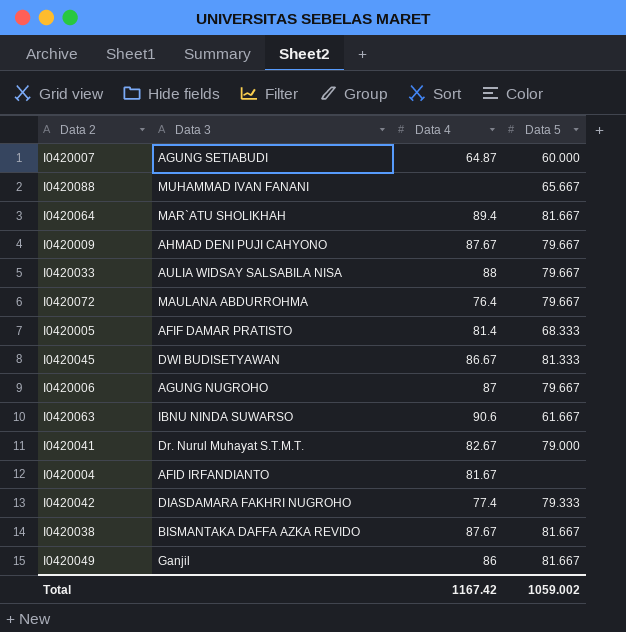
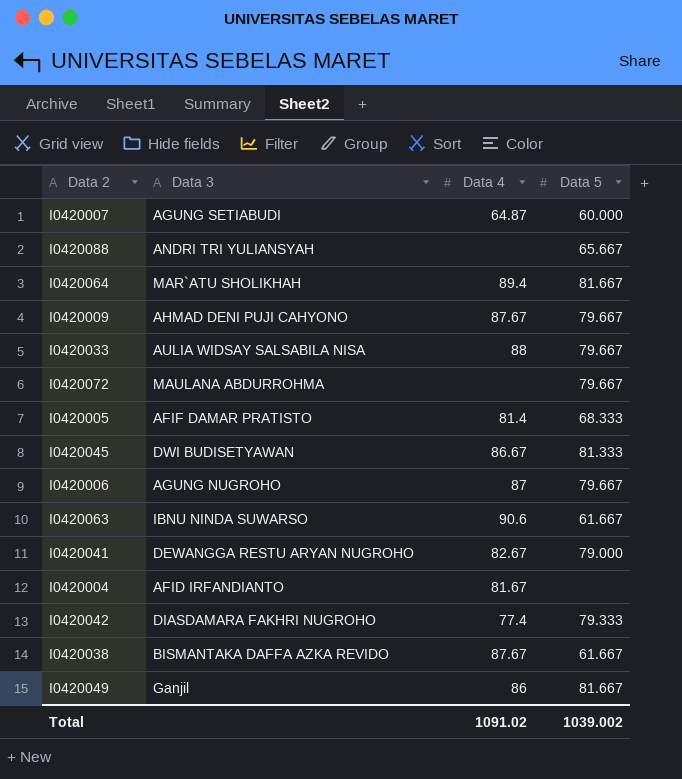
I0420088 | Data 3: MUHAMMAD IVAN FANANI -> ANDRI TRI YULIANSYAH
I0420072 | Data 4: 76.4 -> none
I0420041 | Data 3: Dr. Nurul Muhayat S.T.M.T. -> DEWANGGA RESTU ARYAN NUGROHO
I0420038 | Data 5: 81.667 -> 61.667
Total | Data 4: 1167.42 -> 1091.02
Total | Data 5: 1059.002 -> 1039.002

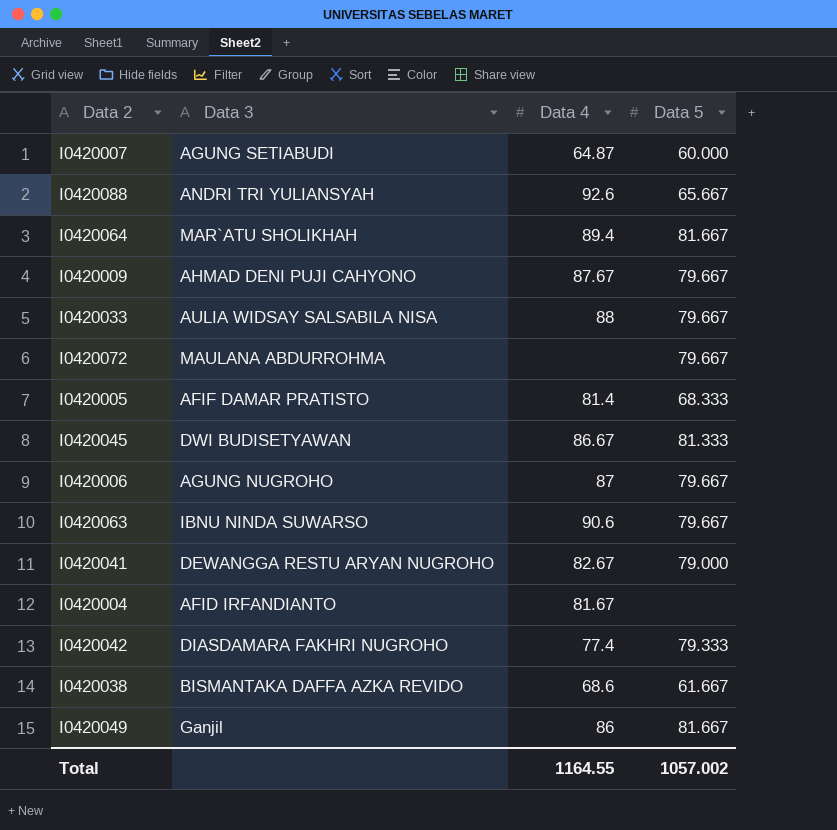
I0420088 | Data 4: none -> 92.6
I0420063 | Data 5: 61.667 -> 79.667
I0420038 | Data 4: 87.67 -> 68.6
Total | Data 4: 1091.02 -> 1164.55
Total | Data 5: 1039.002 -> 1057.002

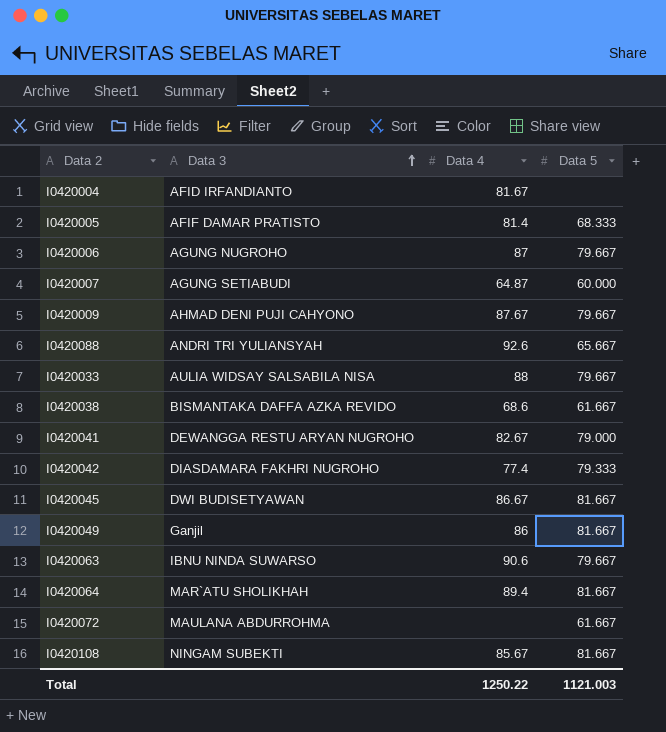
row order: none -> Data 3 ascending
I0420045 | Data 5: 81.333 -> 81.667
I0420072 | Data 5: 79.667 -> 61.667
row I0420108: none -> NINGAM SUBEKTI | 85.67 | 81.667
Total | Data 4: 1164.55 -> 1250.22
Total | Data 5: 1057.002 -> 1121.003

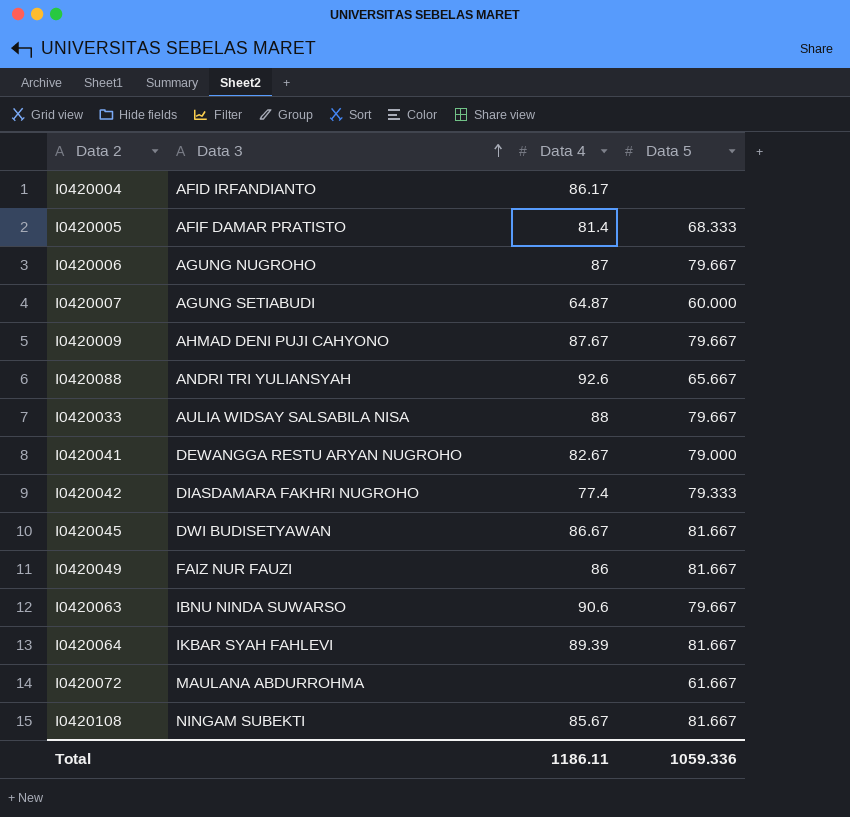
row I0420038: BISMANTAKA DAFFA AZKA REVIDO | 68.6 | 61.667 -> none
I0420004 | Data 4: 81.67 -> 86.17
I0420049 | Data 3: Ganjil -> FAIZ NUR FAUZI
I0420064 | Data 3: MAR`ATU SHOLIKHAH -> IKBAR SYAH FAHLEVI
I0420064 | Data 4: 89.4 -> 89.39
Total | Data 4: 1250.22 -> 1186.11
Total | Data 5: 1121.003 -> 1059.336

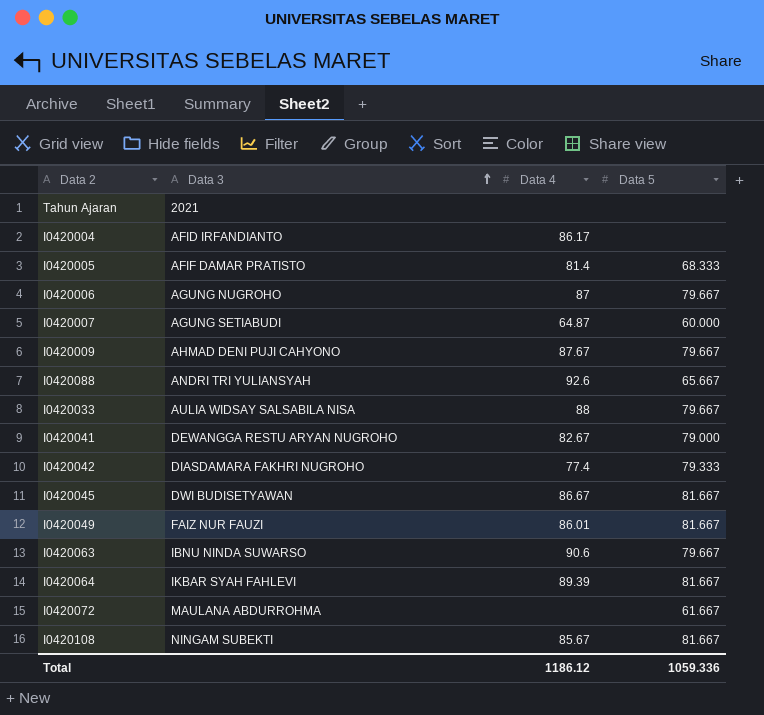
row Tahun Ajaran: none -> 2021 | none | none
I0420049 | Data 4: 86 -> 86.01
Total | Data 4: 1186.11 -> 1186.12

